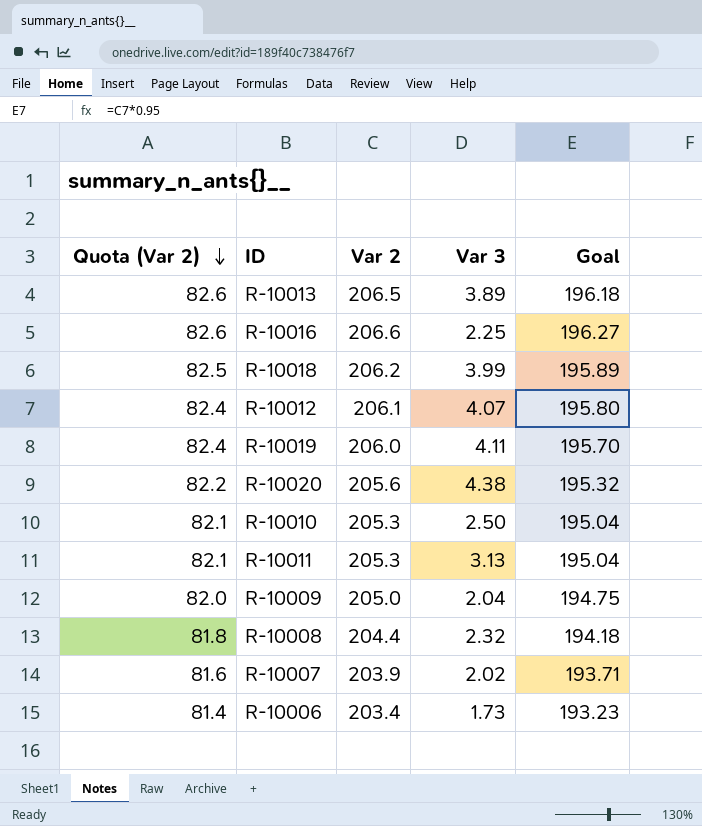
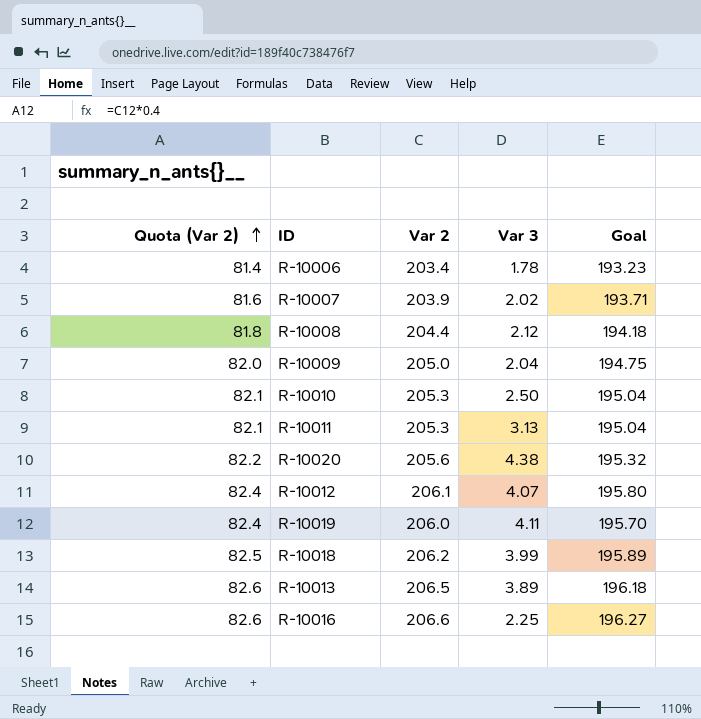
row order: Quota (Var 2) descending -> Quota (Var 2) ascending
R-10006 | Var 3: 1.73 -> 1.78
R-10008 | Var 3: 2.32 -> 2.12

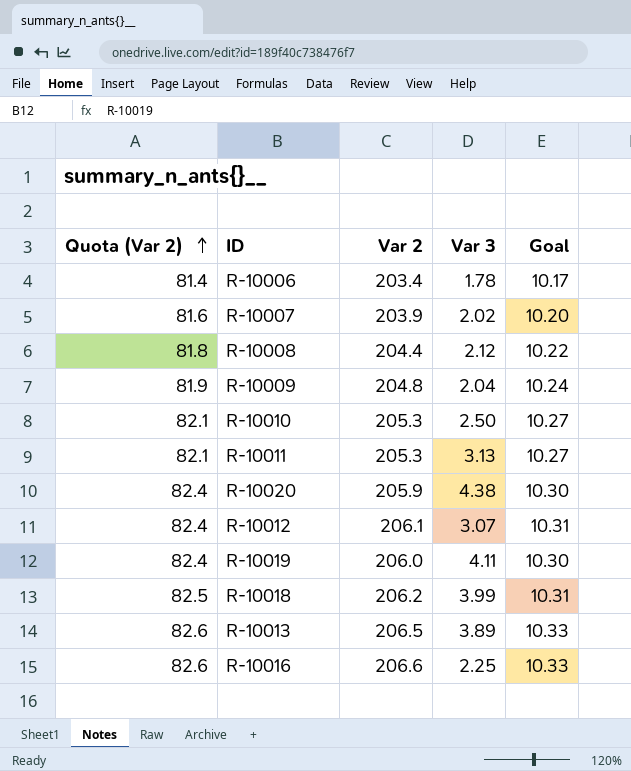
column Goal | formula: [Var 2] * 0.95 -> [Var 2] * 0.05
R-10009 | Quota (Var 2): 82.0 -> 81.9
R-10009 | Var 2: 205.0 -> 204.8
R-10020 | Quota (Var 2): 82.2 -> 82.4
R-10020 | Var 2: 205.6 -> 205.9
R-10012 | Var 3: 4.07 -> 3.07

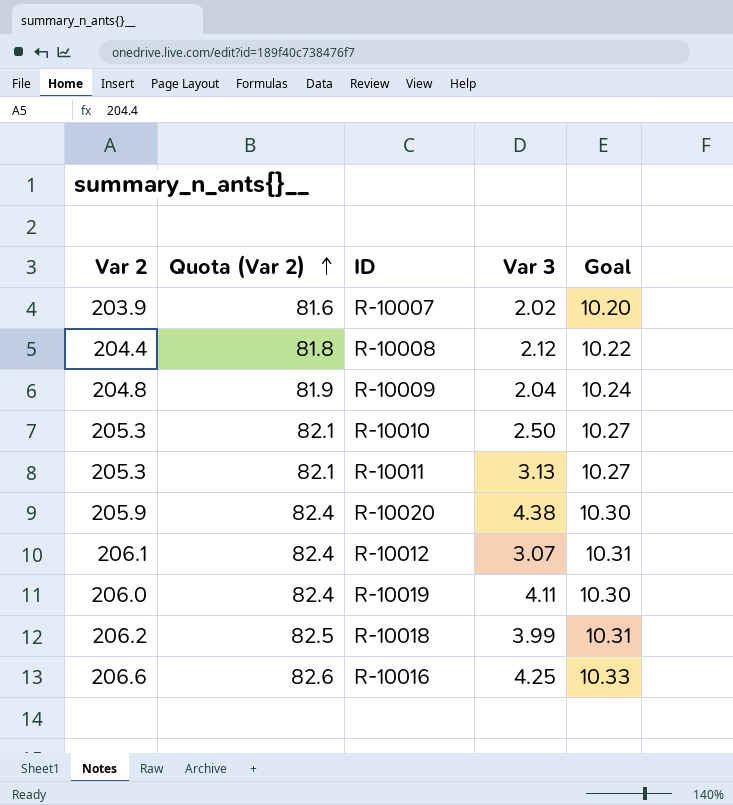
column Var 2 | position: 3 -> 1
row R-10006: 81.4 | 203.4 | 1.78 | 10.17 -> none
row R-10013: 82.6 | 206.5 | 3.89 | 10.33 -> none
R-10016 | Var 3: 2.25 -> 4.25

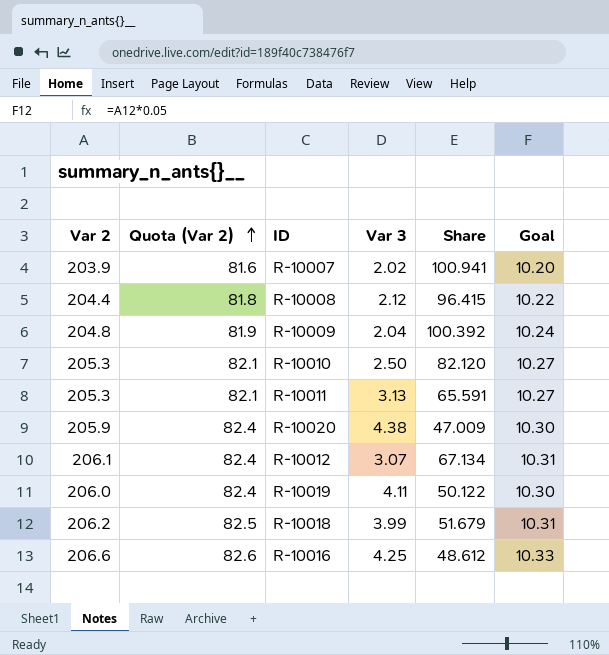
column Share | formula: none -> [Var 2] / [Var 3]

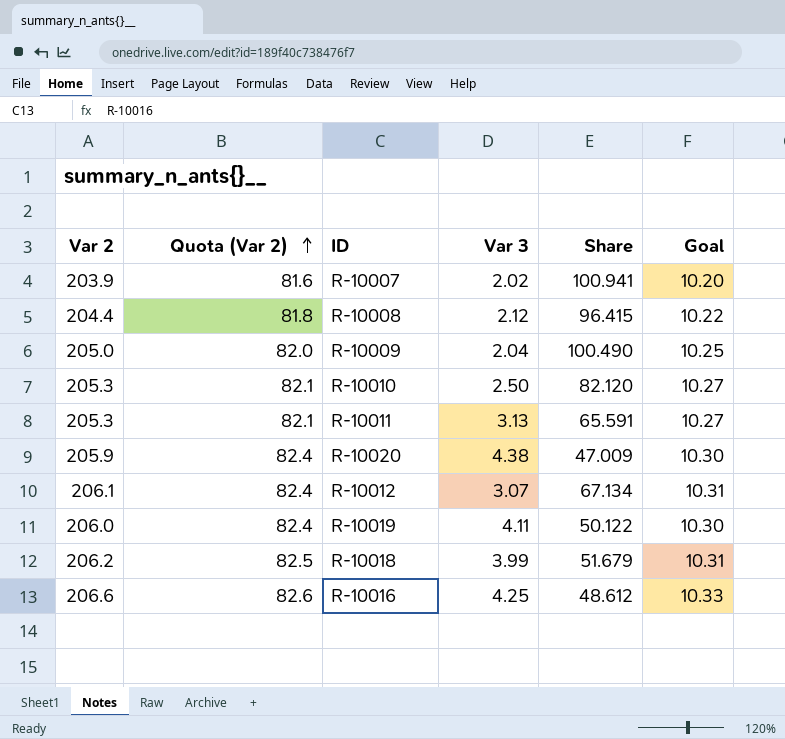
R-10009 | Var 2: 204.8 -> 205.0
R-10009 | Quota (Var 2): 81.9 -> 82.0
R-10009 | Share: 100.392 -> 100.490
R-10009 | Goal: 10.24 -> 10.25

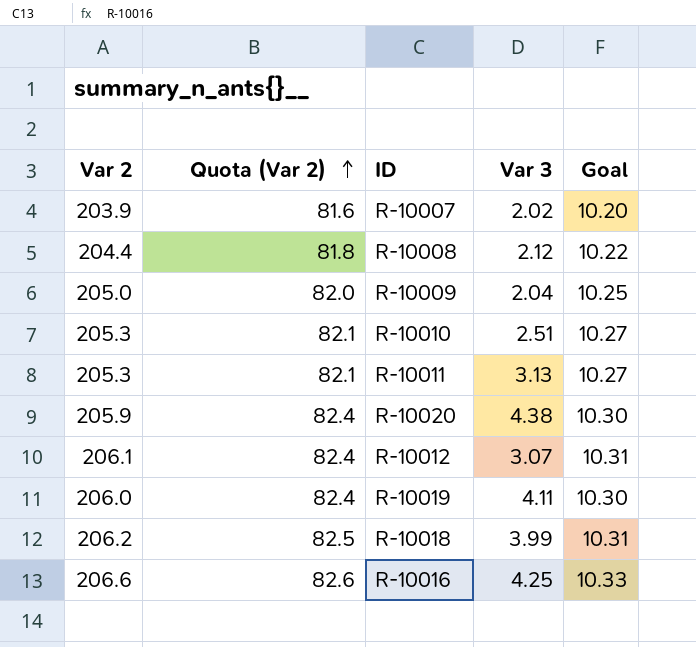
column Share | formula: [Var 2] / [Var 3] -> none
R-10010 | Var 3: 2.50 -> 2.51

